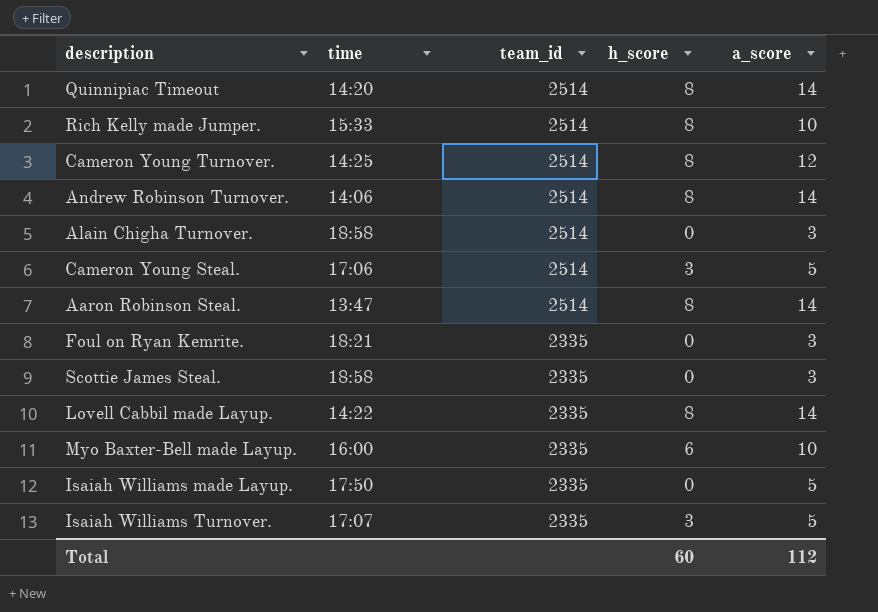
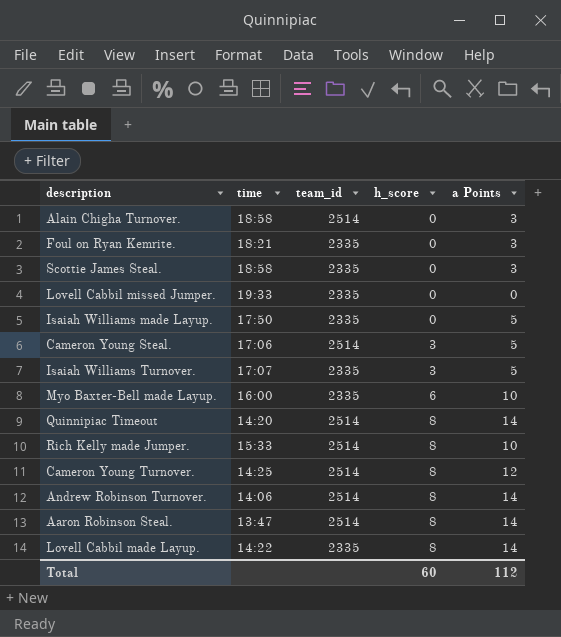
row order: team_id descending -> h_score ascending
column name: a_score -> a Points
row Lovell Cabbil missed Jumper.: none -> 19:33 | 2335 | 0 | 0

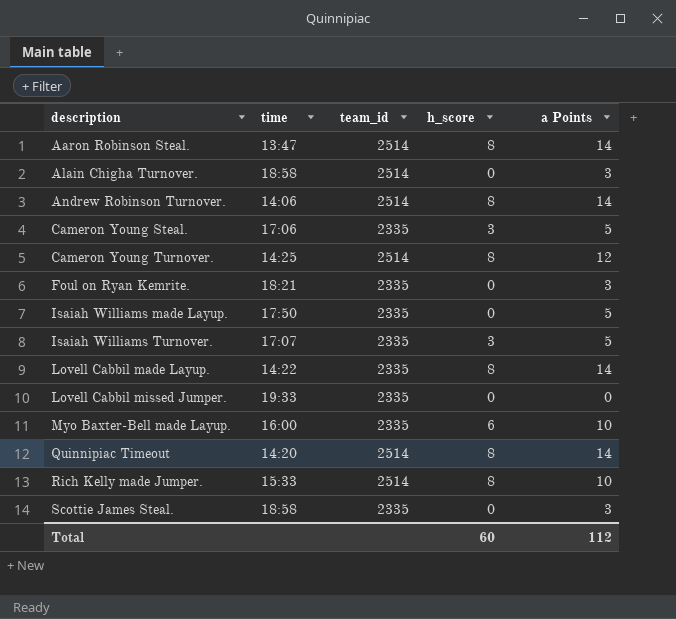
row order: h_score ascending -> description ascending
Cameron Young Steal. | team_id: 2514 -> 2335

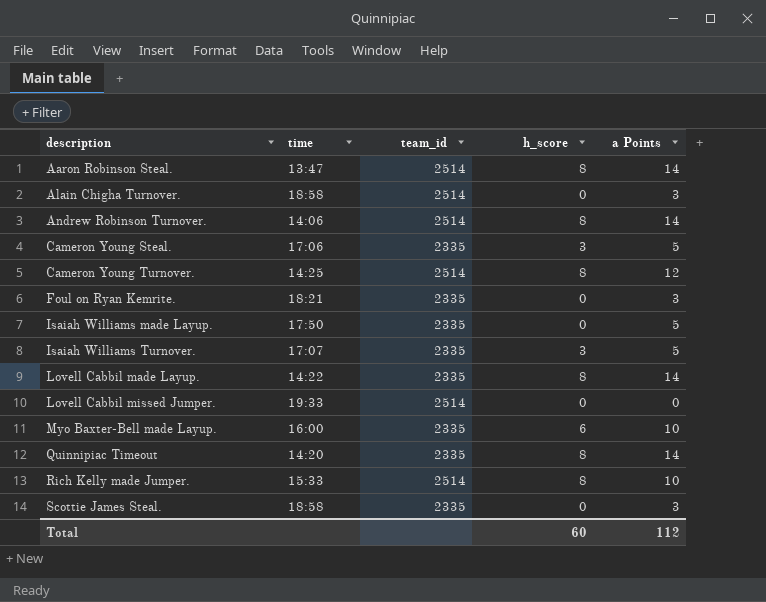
Lovell Cabbil missed Jumper. | team_id: 2335 -> 2514
Quinnipiac Timeout | team_id: 2514 -> 2335

